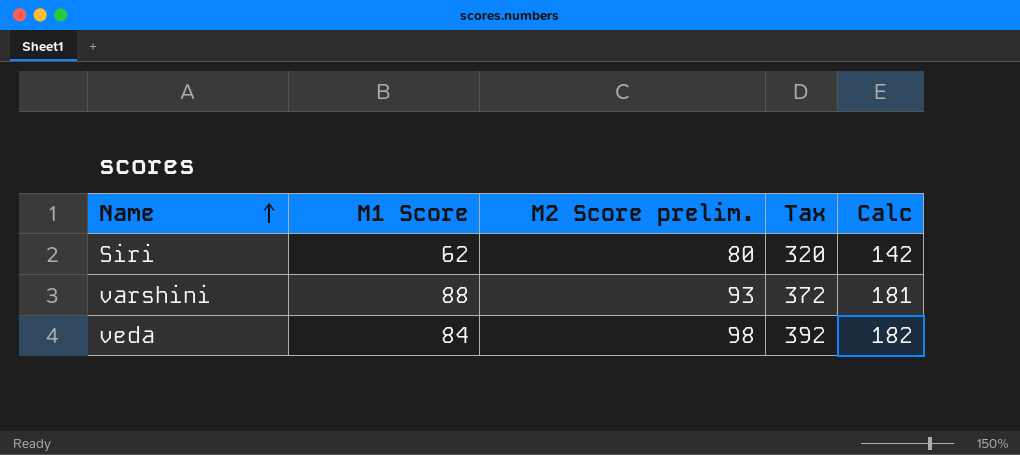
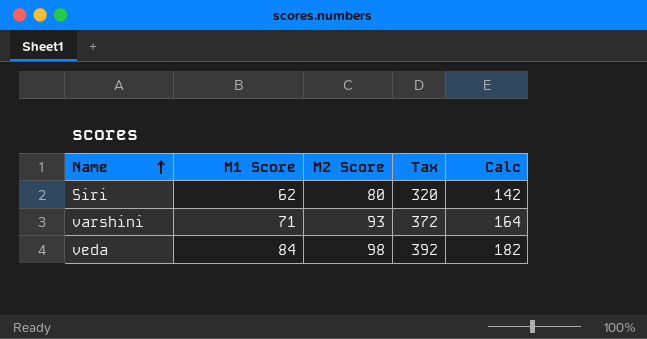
column name: M2 Score prelim. -> M2 Score
varshini | M1 Score: 88 -> 71
varshini | Calc: 181 -> 164

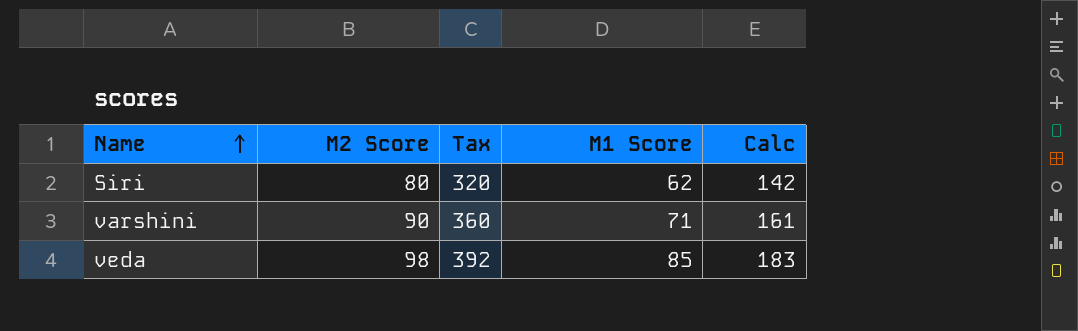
column M1 Score | position: 2 -> 4
varshini | M2 Score: 93 -> 90
varshini | Tax: 372 -> 360
varshini | Calc: 164 -> 161
veda | M1 Score: 84 -> 85
veda | Calc: 182 -> 183

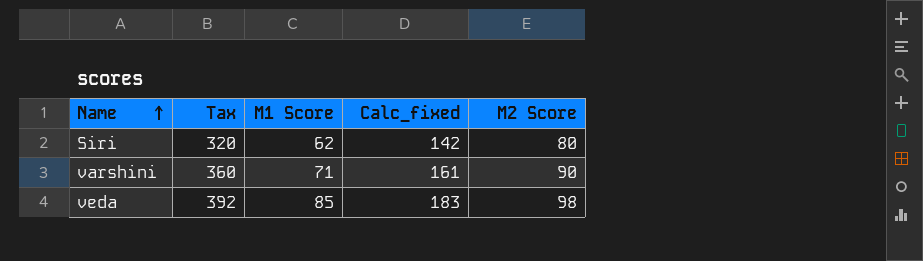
column name: Calc -> Calc_fixed
column M2 Score | position: 2 -> 5

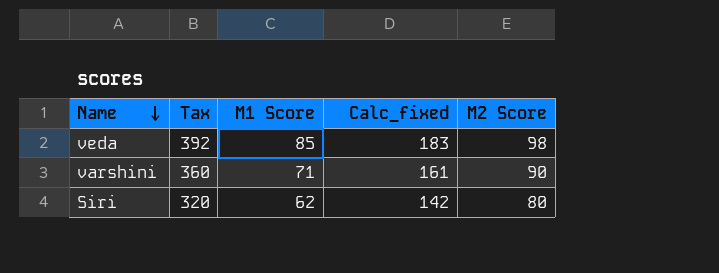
row order: Name ascending -> Name descending

